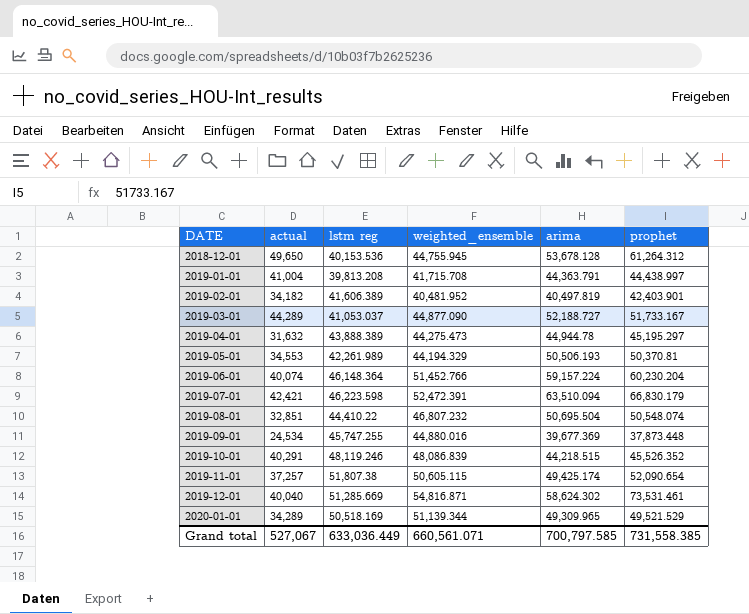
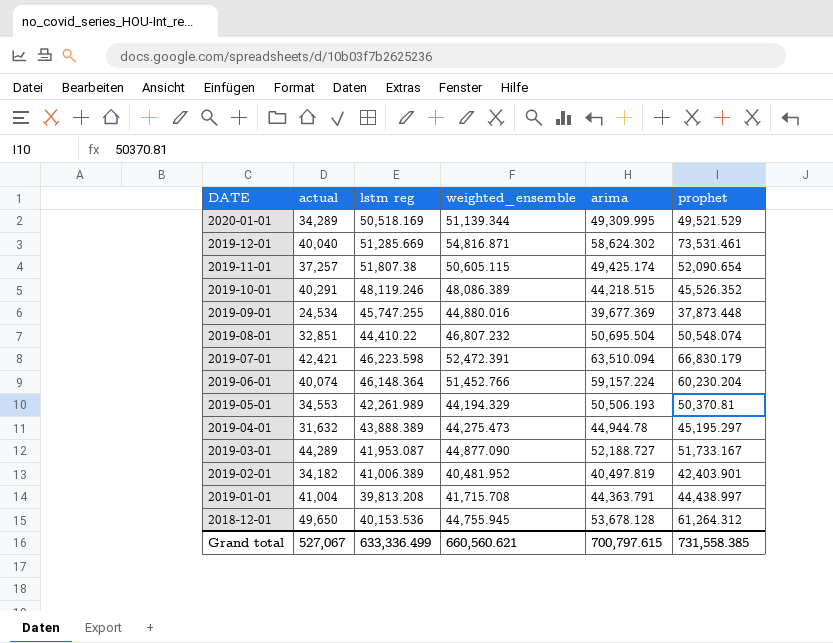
row order: DATE ascending -> DATE descending
2020-01-01 | arima: 49,309.965 -> 49,309.995
2019-10-01 | weighted_ensemble: 48,086.839 -> 48,086.389
2019-03-01 | lstm reg: 41,053.037 -> 41,953.087
2019-02-01 | lstm reg: 41,606.389 -> 41,006.389
Grand total | lstm reg: 633,036.449 -> 633,336.499
Grand total | weighted_ensemble: 660,561.071 -> 660,560.621
Grand total | arima: 700,797.585 -> 700,797.615

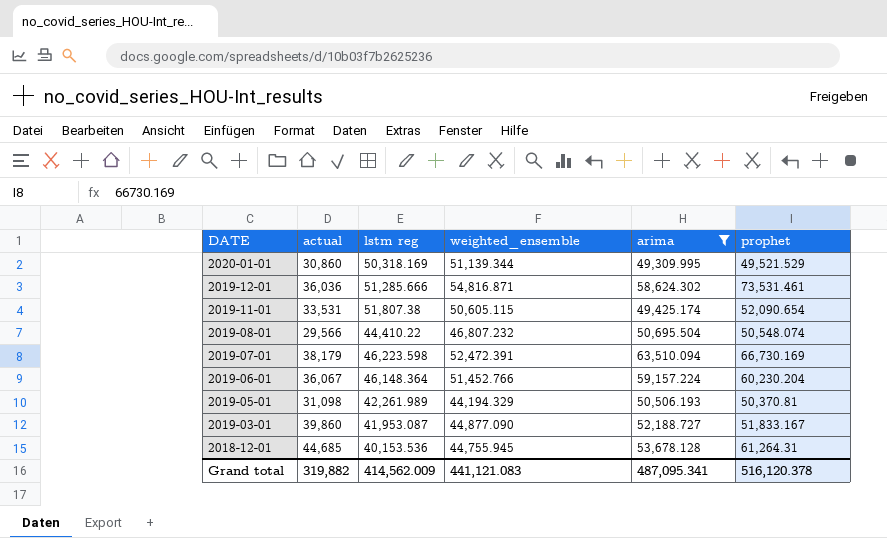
filter: none -> arima >= 49,309.995
2020-01-01 | actual: 34,289 -> 30,860
2020-01-01 | lstm reg: 50,518.169 -> 50,318.169
2019-12-01 | actual: 40,040 -> 36,036
2019-12-01 | lstm reg: 51,285.669 -> 51,285.666
2019-11-01 | actual: 37,257 -> 33,531
2019-08-01 | actual: 32,851 -> 29,566
2019-07-01 | actual: 42,421 -> 38,179
2019-07-01 | prophet: 66,830.179 -> 66,730.169
2019-06-01 | actual: 40,074 -> 36,067
2019-05-01 | actual: 34,553 -> 31,098
2019-03-01 | actual: 44,289 -> 39,860
2019-03-01 | prophet: 51,733.167 -> 51,833.167
2018-12-01 | actual: 49,650 -> 44,685
2018-12-01 | prophet: 61,264.312 -> 61,264.31
Grand total | actual: 527,067 -> 319,882
Grand total | lstm reg: 633,336.499 -> 414,562.009
Grand total | weighted_ensemble: 660,560.621 -> 441,121.083
Grand total | arima: 700,797.615 -> 487,095.341
Grand total | prophet: 731,558.385 -> 516,120.378

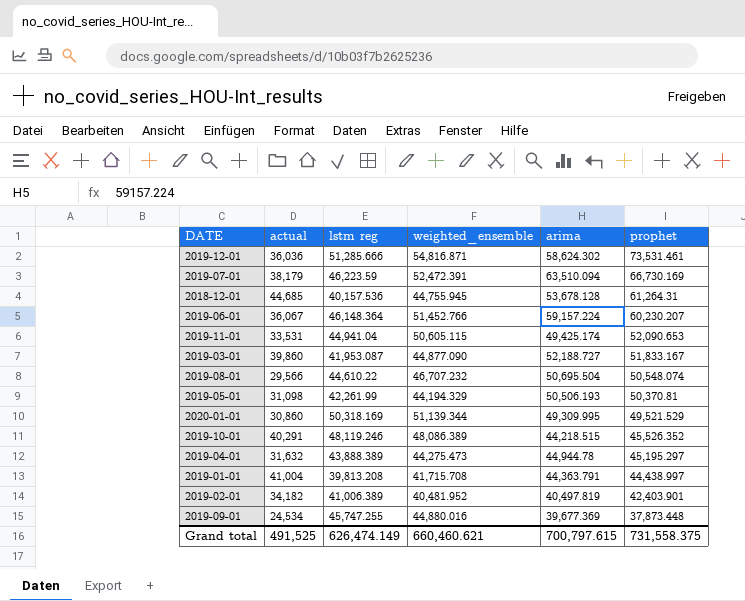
filter: arima >= 49,309.995 -> none
row order: DATE descending -> prophet descending
2019-07-01 | lstm reg: 46,223.598 -> 46,223.59
2018-12-01 | lstm reg: 40,153.536 -> 40,157.536
2019-06-01 | prophet: 60,230.204 -> 60,230.207
2019-11-01 | lstm reg: 51,807.38 -> 44,941.04
2019-11-01 | prophet: 52,090.654 -> 52,090.653
2019-08-01 | lstm reg: 44,410.22 -> 44,610.22
2019-08-01 | weighted_ensemble: 46,807.232 -> 46,707.232
2019-05-01 | lstm reg: 42,261.989 -> 42,261.99
Grand total | actual: 319,882 -> 491,525
Grand total | lstm reg: 414,562.009 -> 626,474.149
Grand total | weighted_ensemble: 441,121.083 -> 660,460.621
Grand total | arima: 487,095.341 -> 700,797.615
Grand total | prophet: 516,120.378 -> 731,558.375

